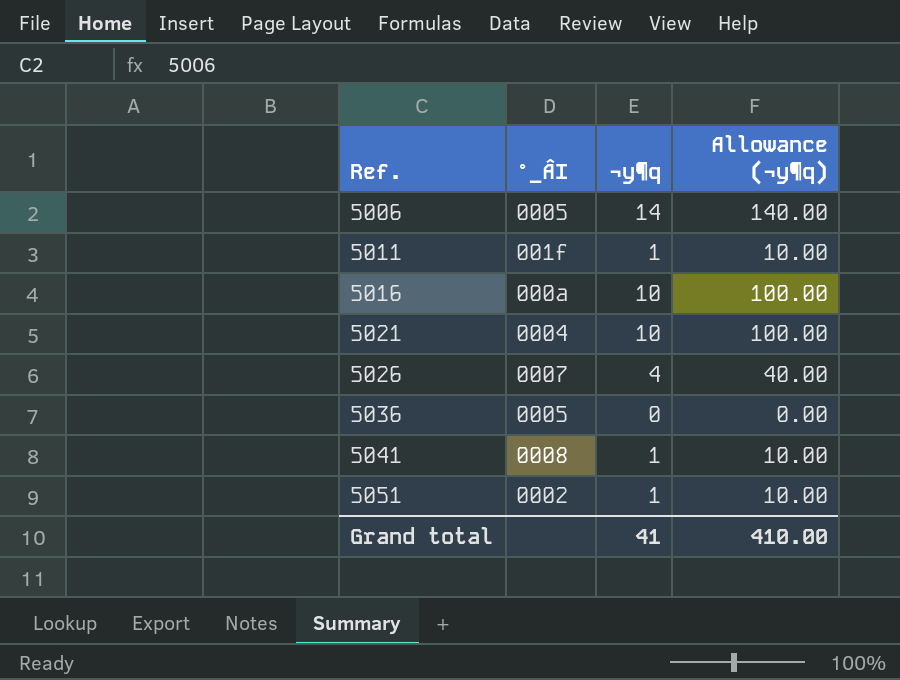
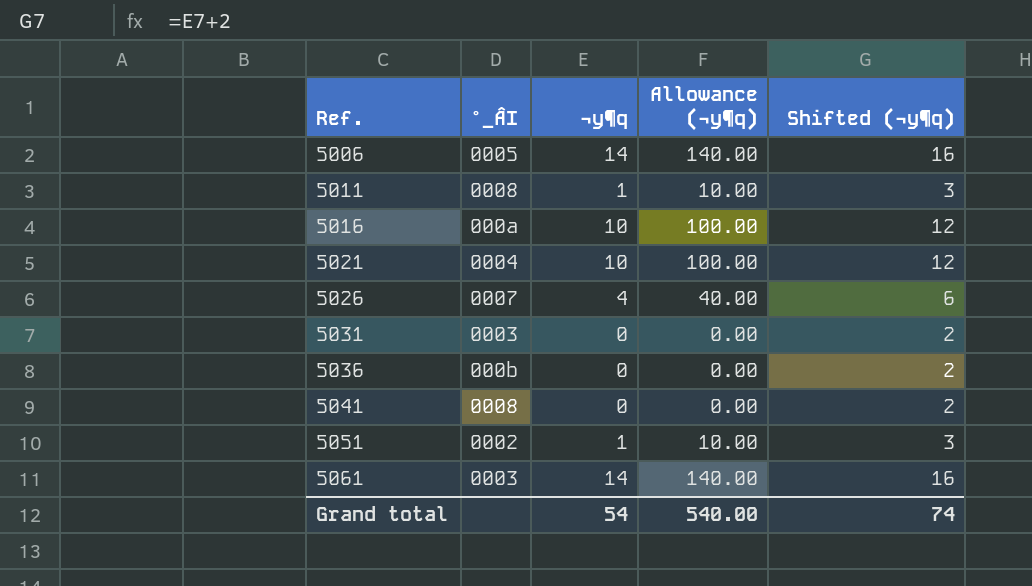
column Shifted (¬y¶q) | formula: none -> [¬y¶q] + 2
5011 | °_ÂI: 001f -> 0008
row 5031: none -> 0003 | 0 | 0.00 | 2
5036 | °_ÂI: 0005 -> 000b
5041 | ¬y¶q: 1 -> 0
5041 | Allowance (¬y¶q): 10.00 -> 0.00
row 5061: none -> 0003 | 14 | 140.00 | 16
Grand total | ¬y¶q: 41 -> 54
Grand total | Allowance (¬y¶q): 410.00 -> 540.00

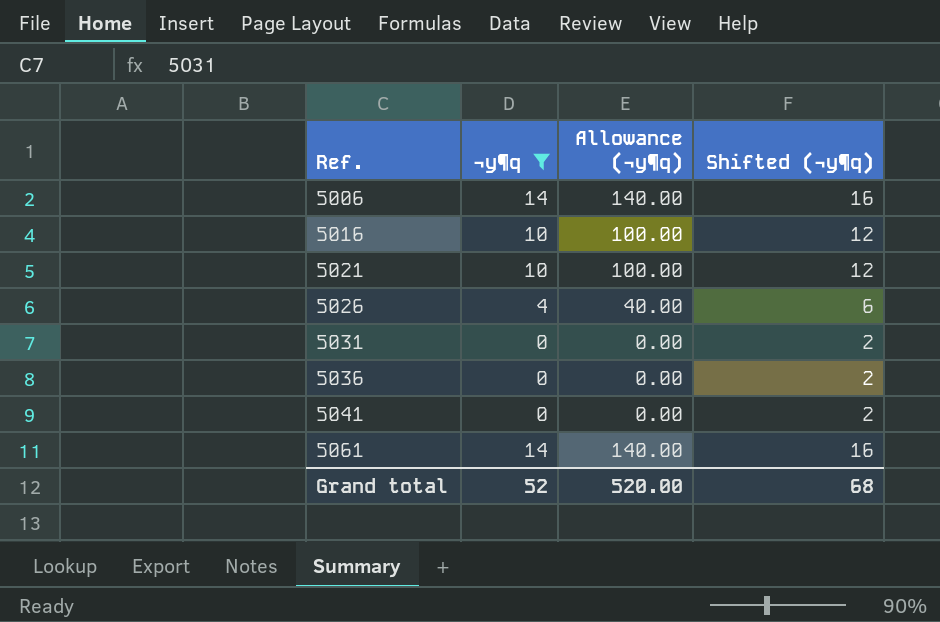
filter: none -> ¬y¶q != 1
column °_ÂI | position: 2 -> none
Grand total | ¬y¶q: 54 -> 52
Grand total | Allowance (¬y¶q): 540.00 -> 520.00
Grand total | Shifted (¬y¶q): 74 -> 68

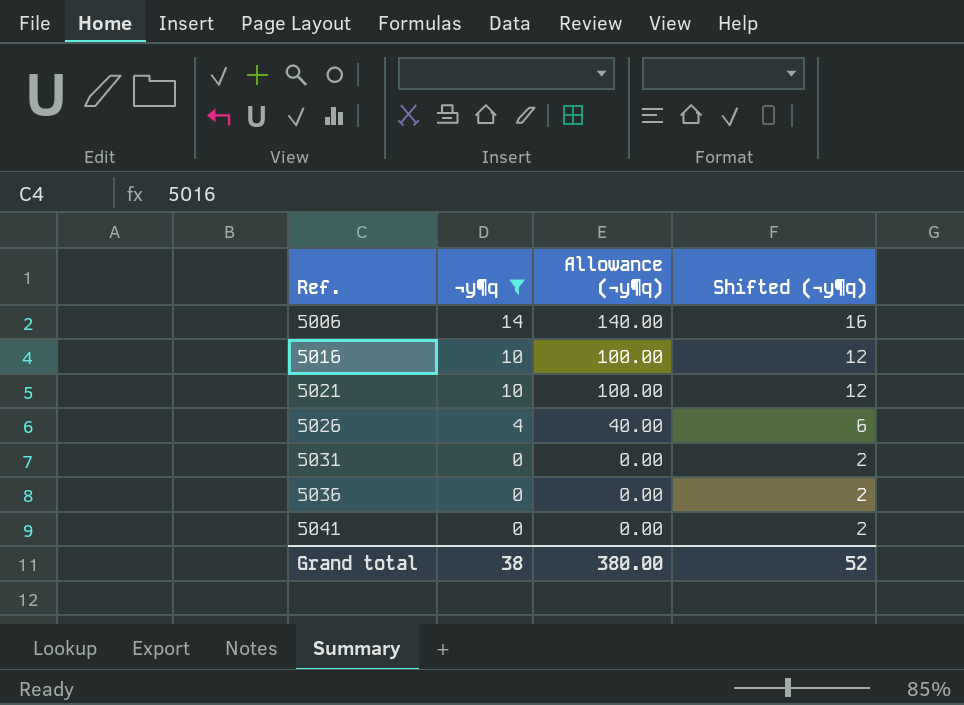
row 5061: 14 | 140.00 | 16 -> none
Grand total | ¬y¶q: 52 -> 38
Grand total | Allowance (¬y¶q): 520.00 -> 380.00
Grand total | Shifted (¬y¶q): 68 -> 52

